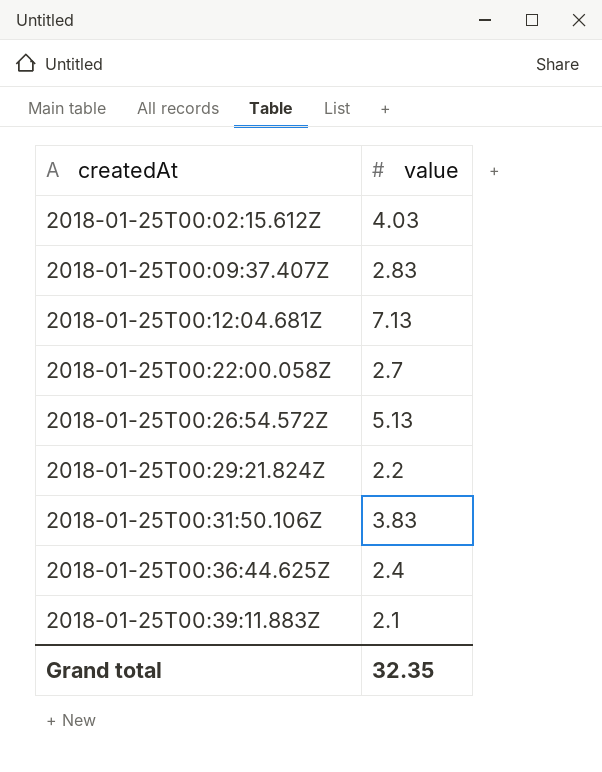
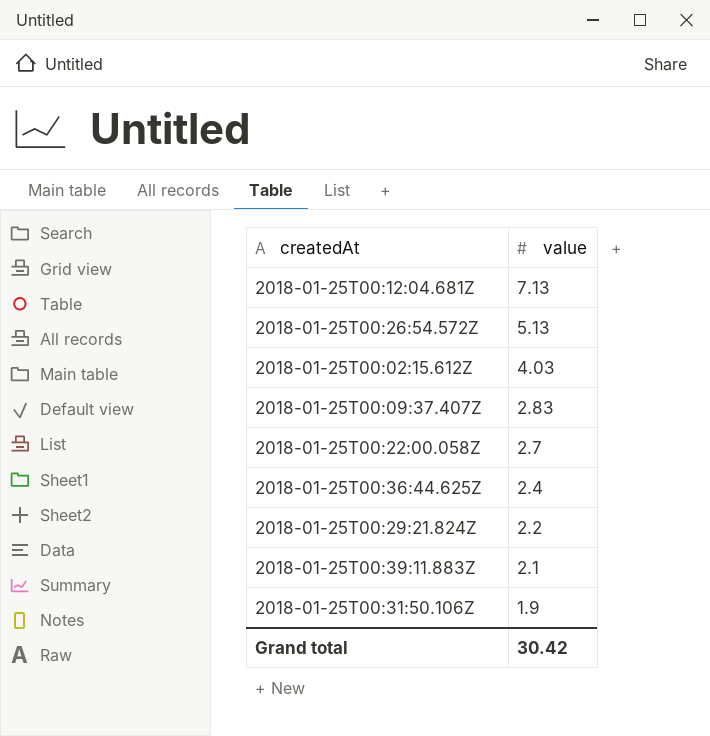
row order: createdAt ascending -> value descending
2018-01-25T00:31:50.106Z | value: 3.83 -> 1.9
Grand total | value: 32.35 -> 30.42

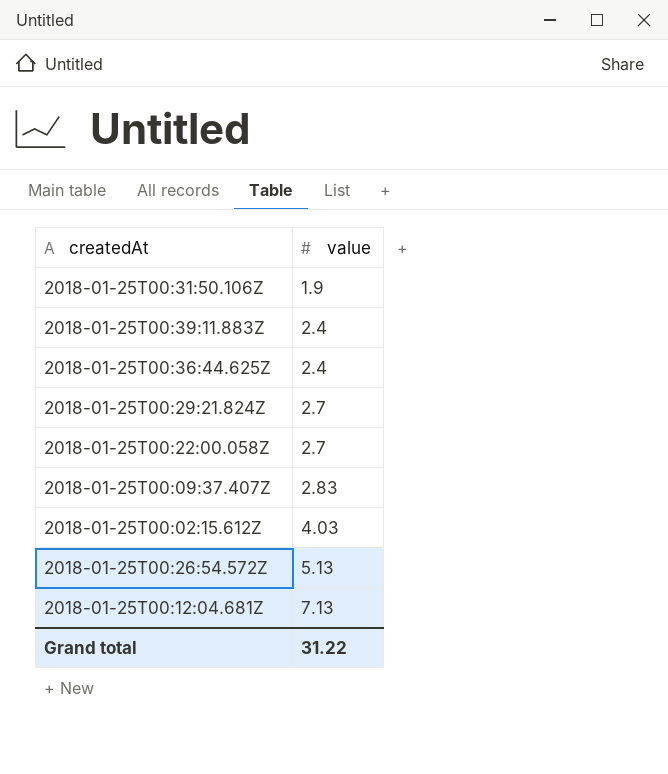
row order: value descending -> value ascending
2018-01-25T00:39:11.883Z | value: 2.1 -> 2.4
2018-01-25T00:29:21.824Z | value: 2.2 -> 2.7
Grand total | value: 30.42 -> 31.22

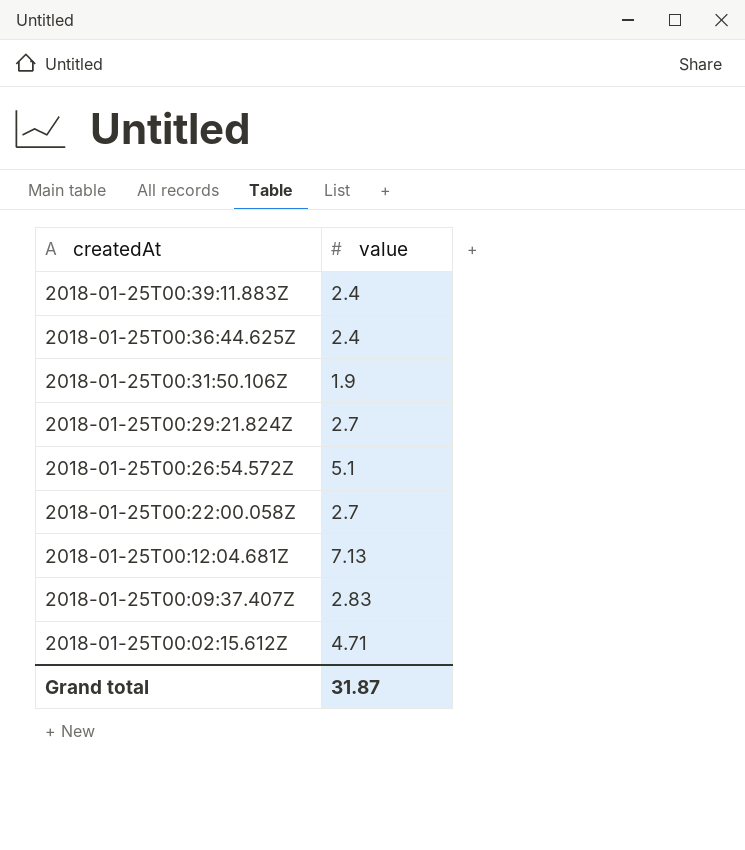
row order: value ascending -> createdAt descending
2018-01-25T00:26:54.572Z | value: 5.13 -> 5.1
2018-01-25T00:02:15.612Z | value: 4.03 -> 4.71
Grand total | value: 31.22 -> 31.87

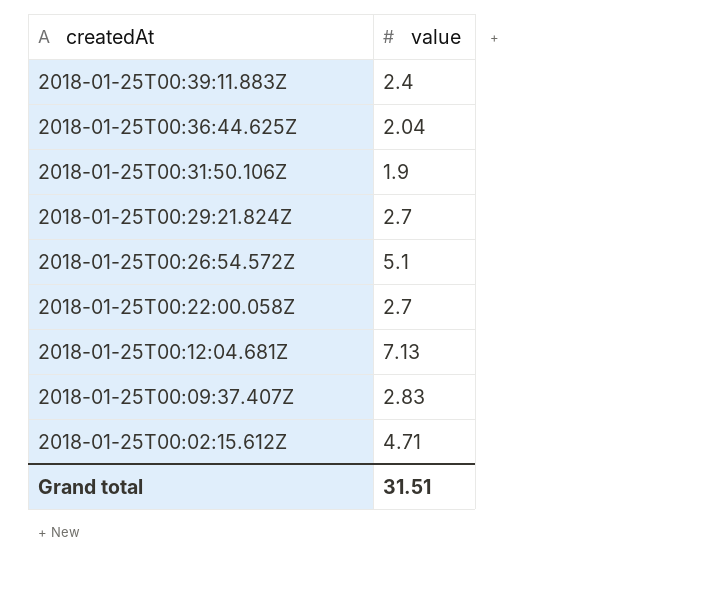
2018-01-25T00:36:44.625Z | value: 2.4 -> 2.04
Grand total | value: 31.87 -> 31.51

